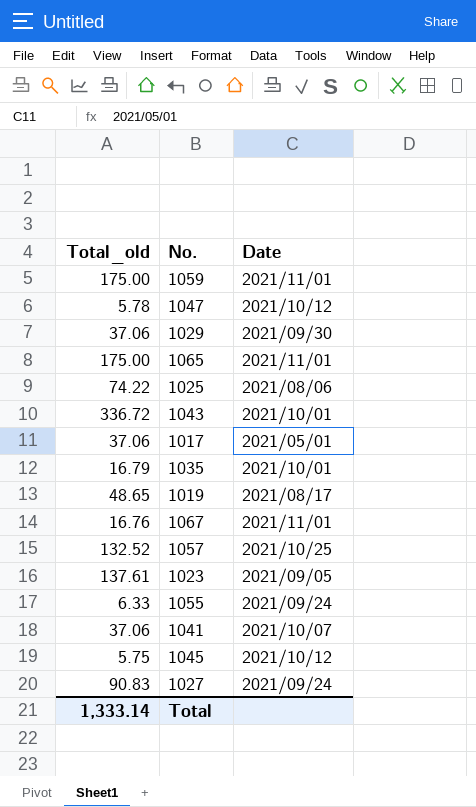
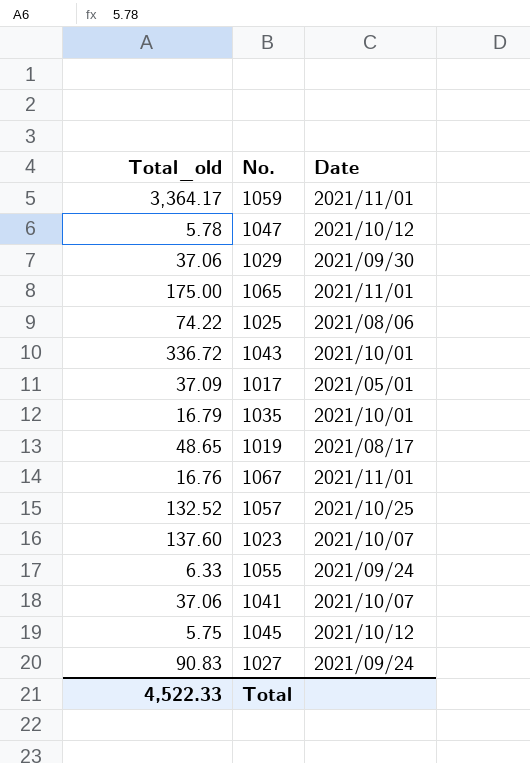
1059 | Total_old: 175.00 -> 3,364.17
1017 | Total_old: 37.06 -> 37.09
1023 | Total_old: 137.61 -> 137.60
1023 | Date: 2021/09/05 -> 2021/10/07
Total | Total_old: 1,333.14 -> 4,522.33

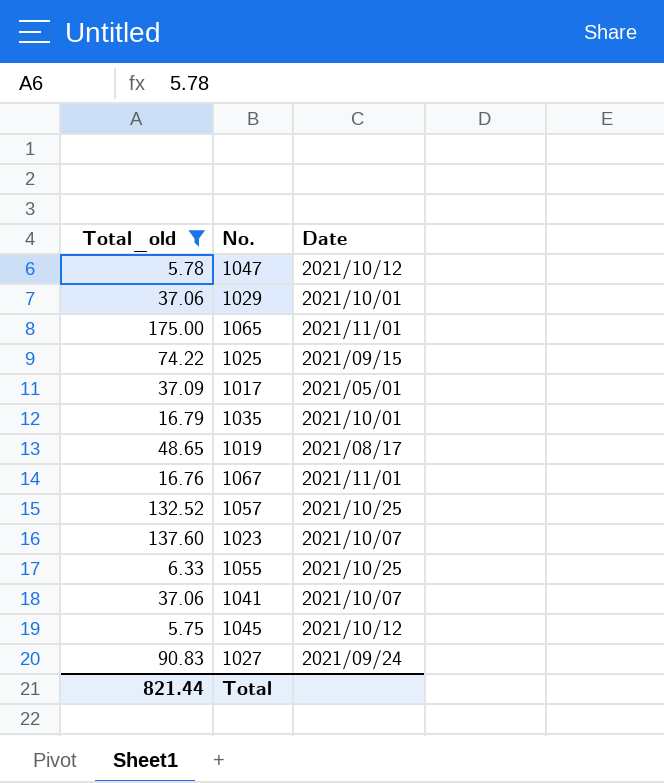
filter: none -> Total_old <= 175.00
1029 | Date: 2021/09/30 -> 2021/10/01
1025 | Date: 2021/08/06 -> 2021/09/15
1055 | Date: 2021/09/24 -> 2021/10/25
Total | Total_old: 4,522.33 -> 821.44

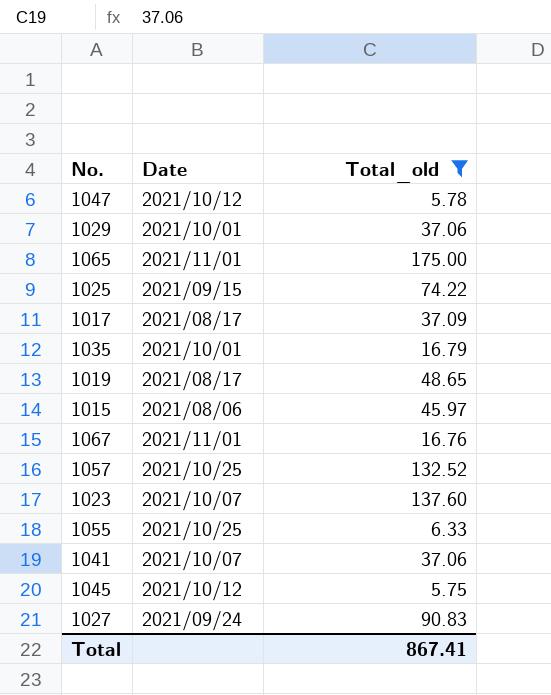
column Total_old | position: 1 -> 3
1017 | Date: 2021/05/01 -> 2021/08/17
row 1015: none -> 2021/08/06 | 45.97
Total | Total_old: 821.44 -> 867.41

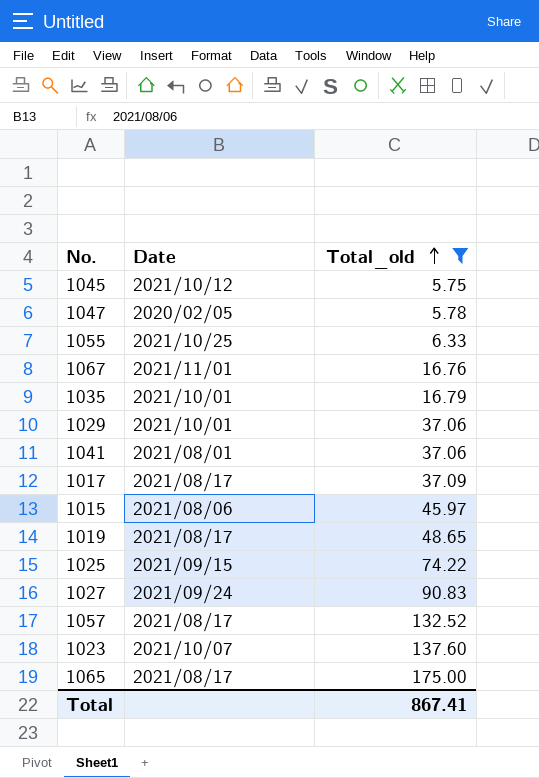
row order: none -> Total_old ascending
1047 | Date: 2021/10/12 -> 2020/02/05
1041 | Date: 2021/10/07 -> 2021/08/01
1057 | Date: 2021/10/25 -> 2021/08/17
1065 | Date: 2021/11/01 -> 2021/08/17

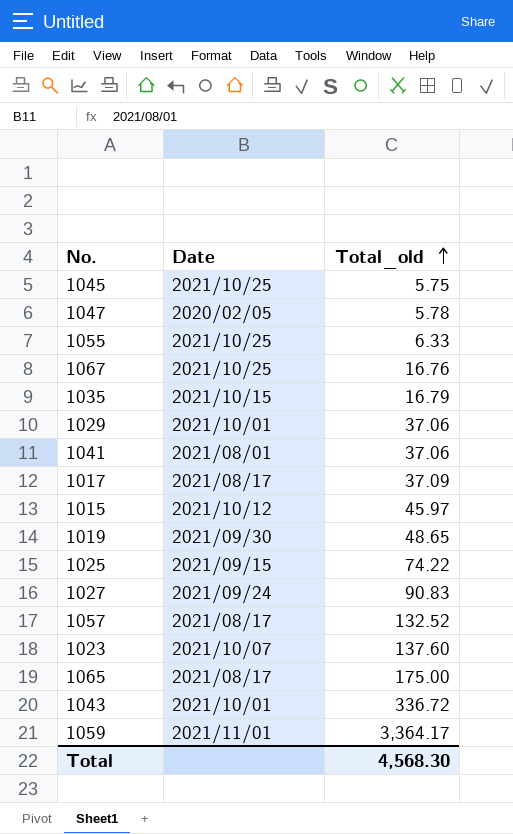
filter: Total_old <= 175.00 -> none
1045 | Date: 2021/10/12 -> 2021/10/25
1067 | Date: 2021/11/01 -> 2021/10/25
1035 | Date: 2021/10/01 -> 2021/10/15
1015 | Date: 2021/08/06 -> 2021/10/12
1019 | Date: 2021/08/17 -> 2021/09/30
Total | Total_old: 867.41 -> 4,568.30

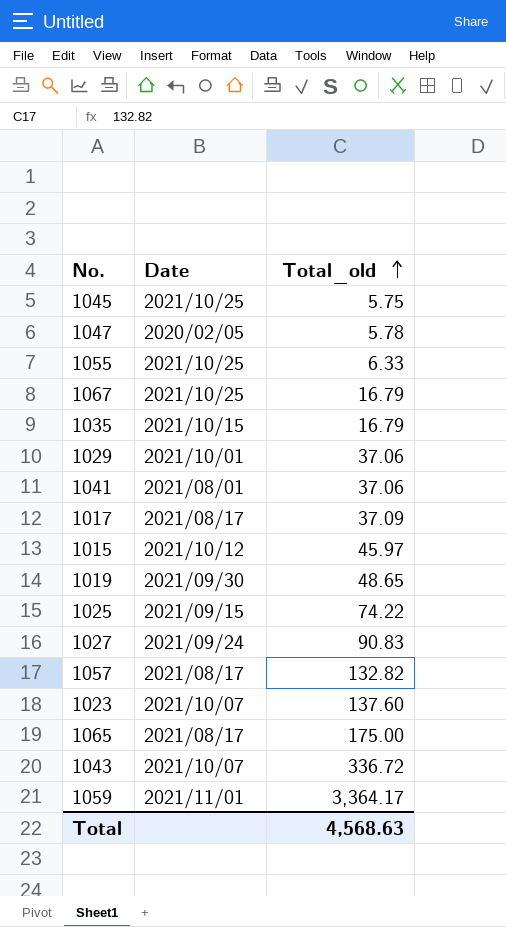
1067 | Total_old: 16.76 -> 16.79
1057 | Total_old: 132.52 -> 132.82
1043 | Date: 2021/10/01 -> 2021/10/07
Total | Total_old: 4,568.30 -> 4,568.63

